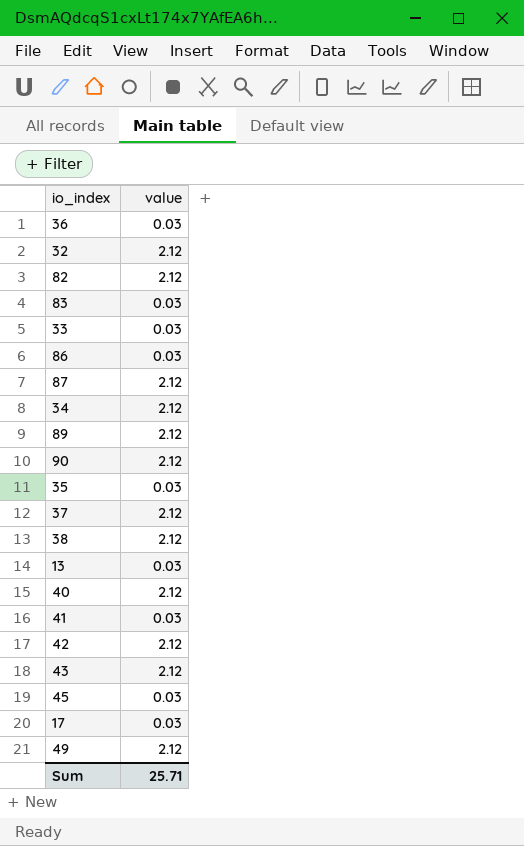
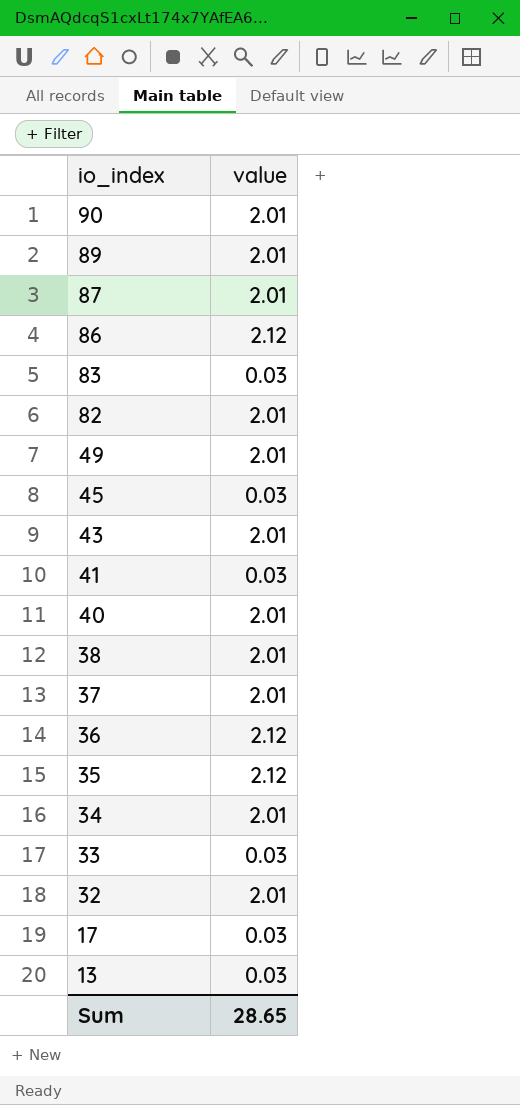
row order: none -> io_index descending
row 42: 2.12 -> none
90 | value: 2.12 -> 2.01
89 | value: 2.12 -> 2.01
87 | value: 2.12 -> 2.01
86 | value: 0.03 -> 2.12
82 | value: 2.12 -> 2.01
49 | value: 2.12 -> 2.01
43 | value: 2.12 -> 2.01
40 | value: 2.12 -> 2.01
38 | value: 2.12 -> 2.01
37 | value: 2.12 -> 2.01
36 | value: 0.03 -> 2.12
35 | value: 0.03 -> 2.12
34 | value: 2.12 -> 2.01
32 | value: 2.12 -> 2.01
Sum | value: 25.71 -> 28.65

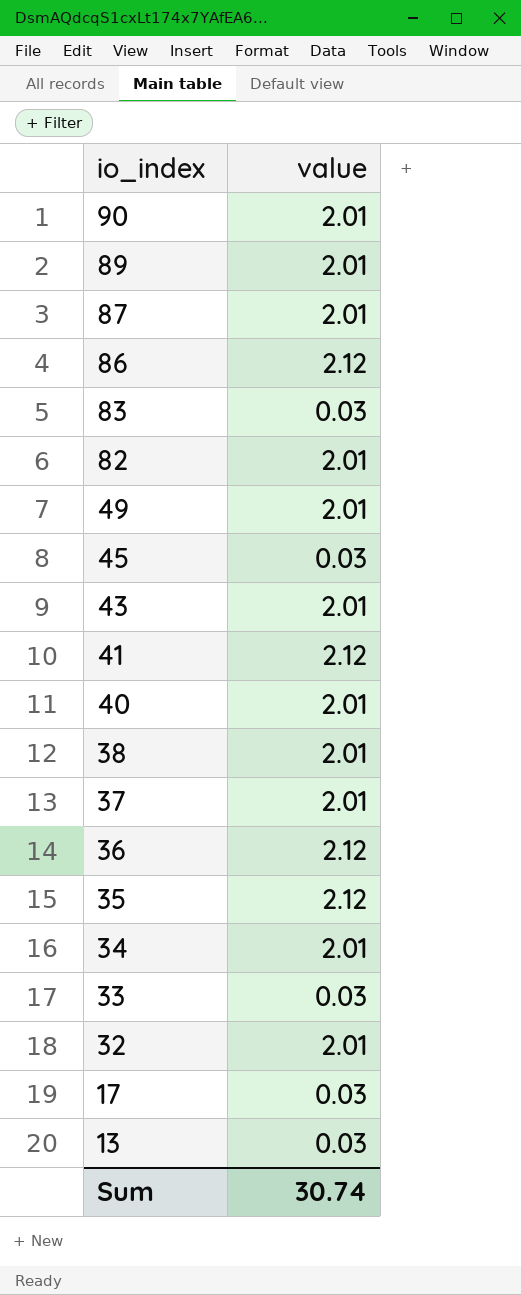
41 | value: 0.03 -> 2.12
Sum | value: 28.65 -> 30.74

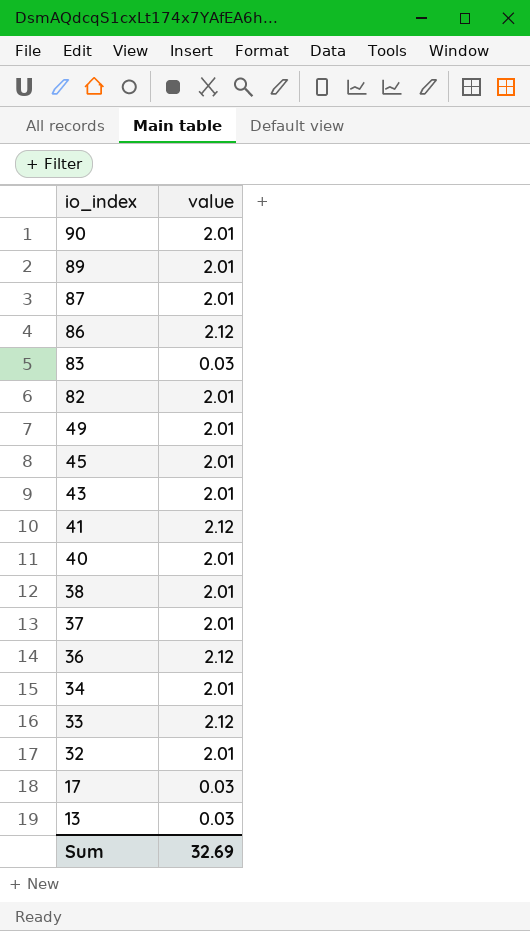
row 35: 2.12 -> none
45 | value: 0.03 -> 2.01
33 | value: 0.03 -> 2.12
Sum | value: 30.74 -> 32.69

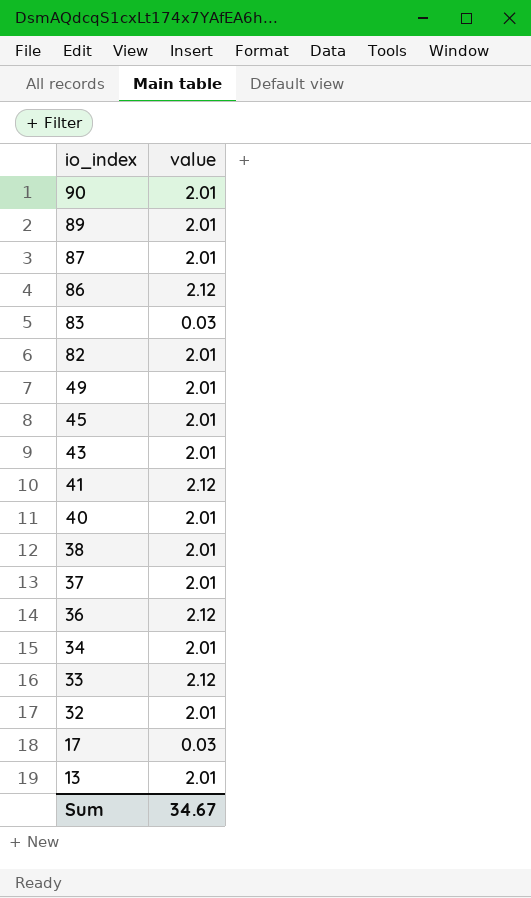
13 | value: 0.03 -> 2.01
Sum | value: 32.69 -> 34.67

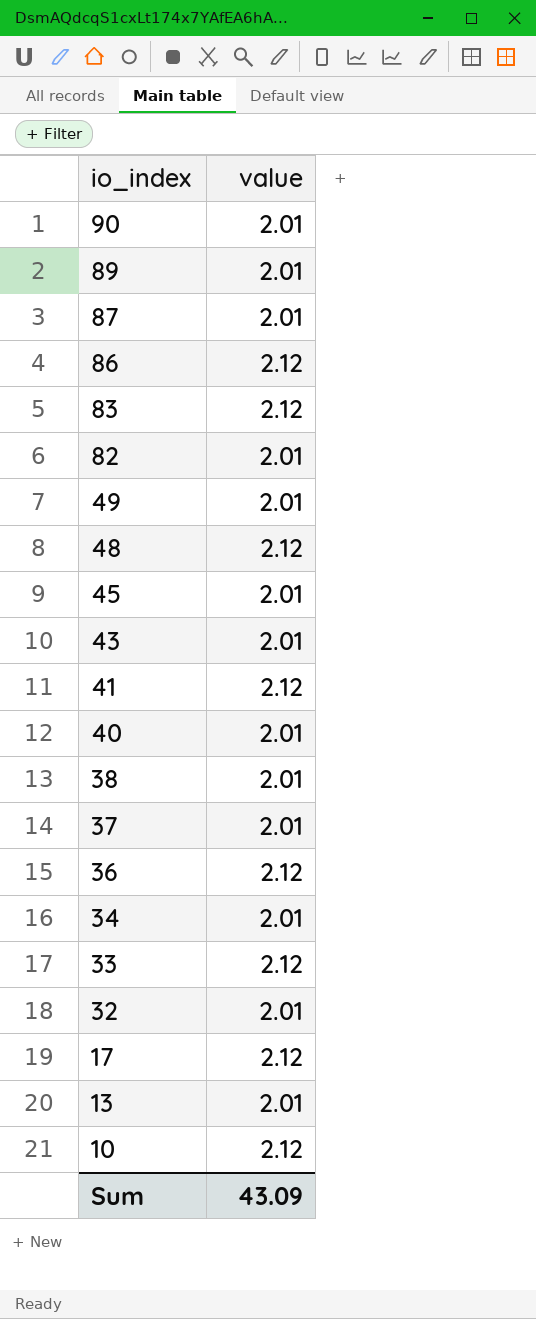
83 | value: 0.03 -> 2.12
row 48: none -> 2.12
17 | value: 0.03 -> 2.12
row 10: none -> 2.12
Sum | value: 34.67 -> 43.09

